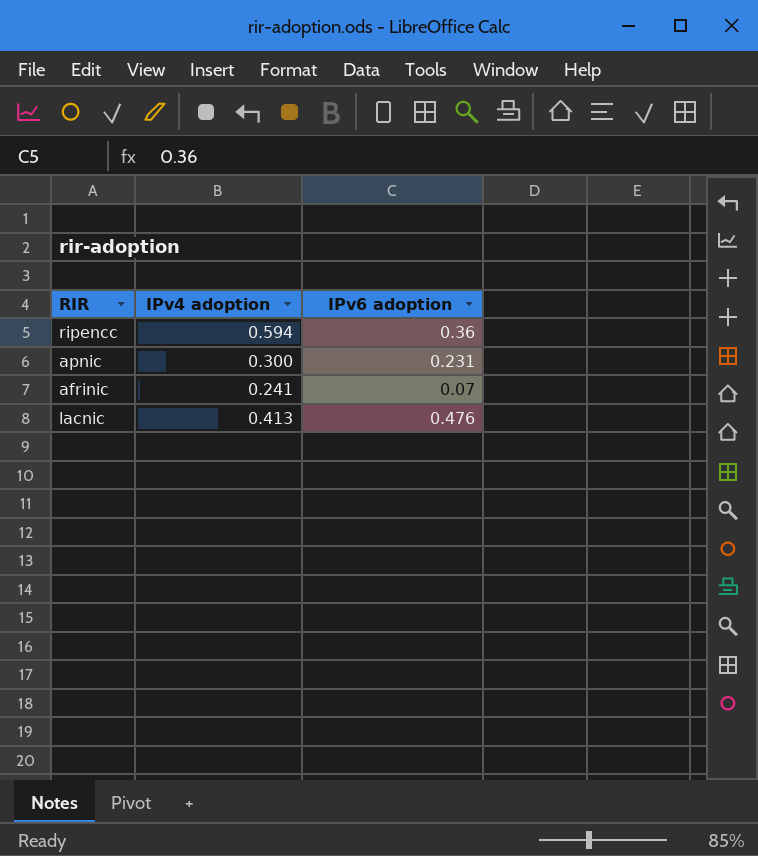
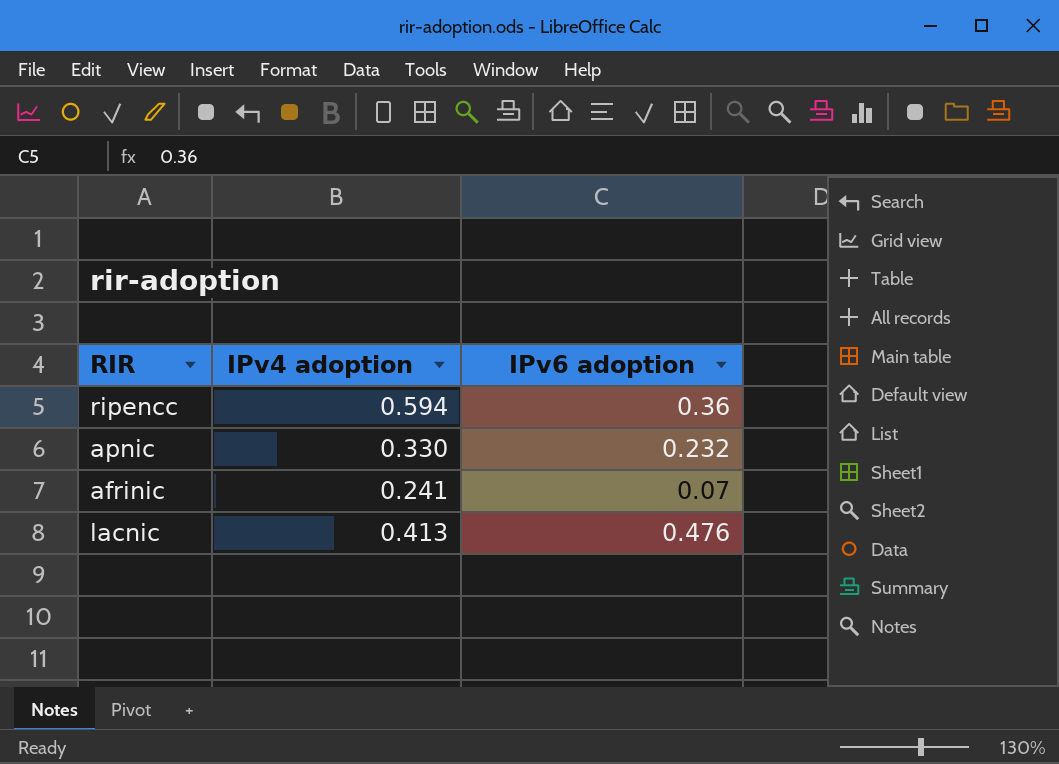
apnic | IPv4 adoption: 0.300 -> 0.330
apnic | IPv6 adoption: 0.231 -> 0.232

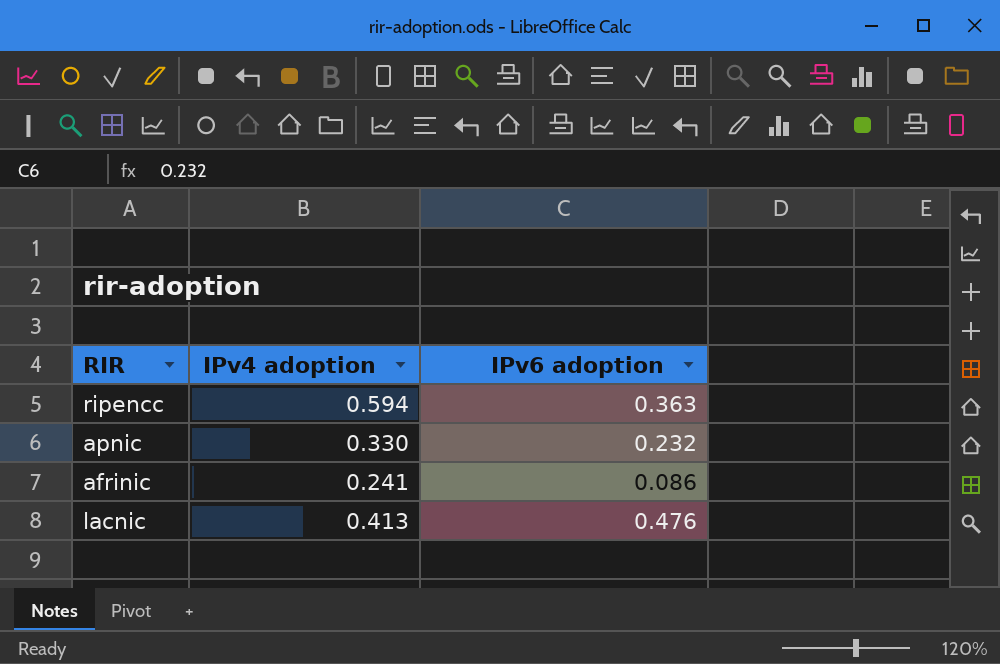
ripencc | IPv6 adoption: 0.36 -> 0.363
afrinic | IPv6 adoption: 0.07 -> 0.086

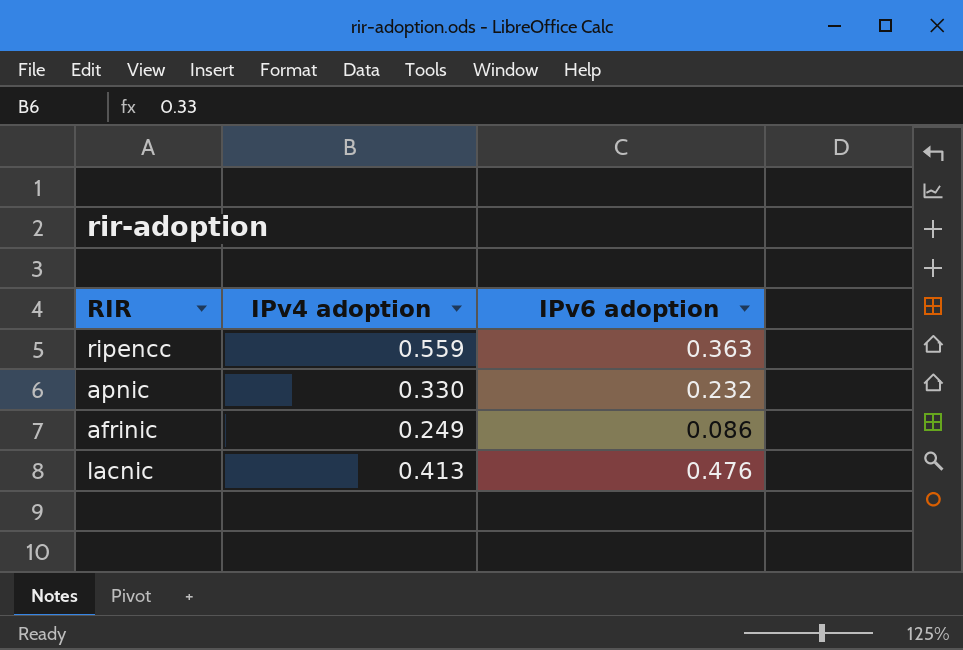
ripencc | IPv4 adoption: 0.594 -> 0.559
afrinic | IPv4 adoption: 0.241 -> 0.249

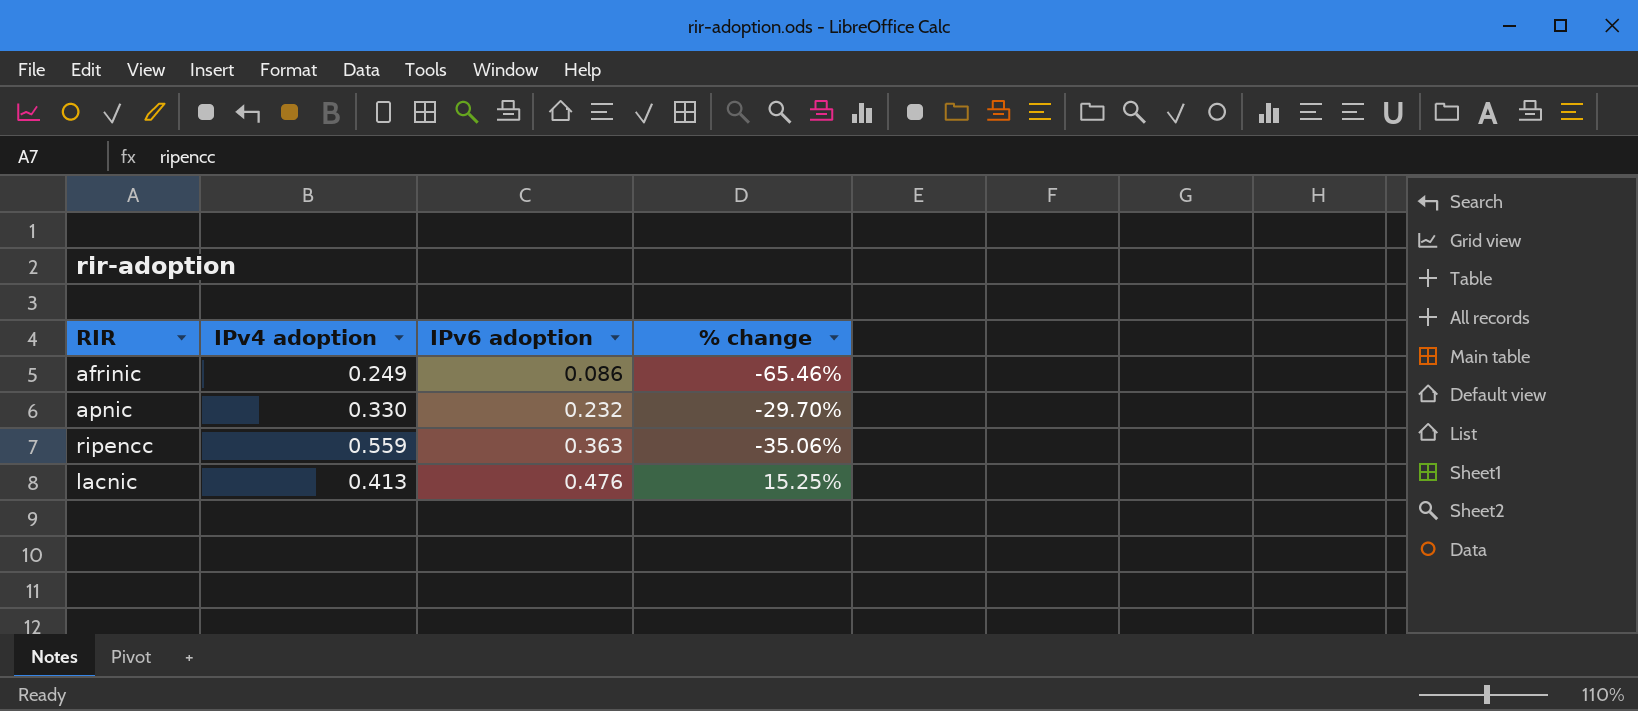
row order: none -> IPv6 adoption ascending
column % change | formula: none -> ([IPv6 adoption] - [IPv4 adoption]) / [IPv4 adoption]

